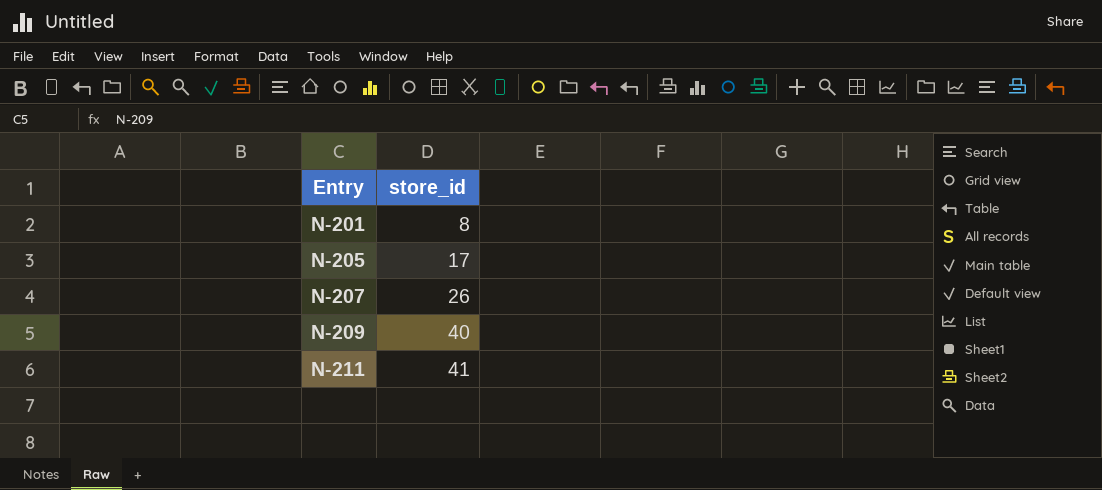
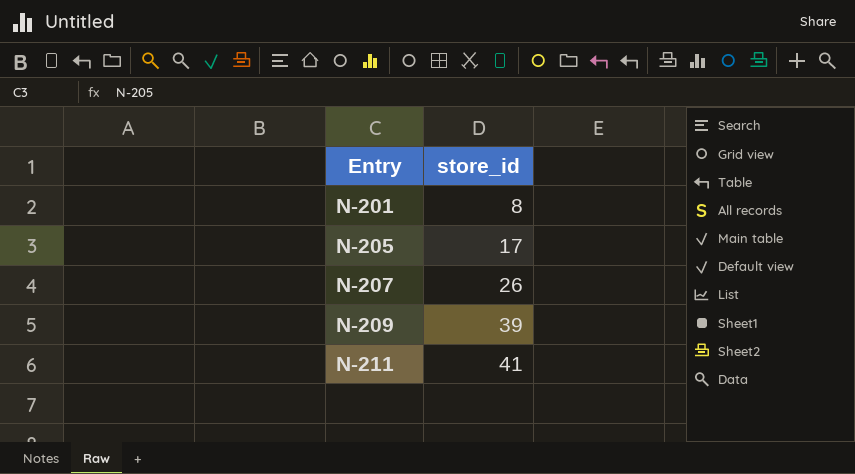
N-209 | store_id: 40 -> 39

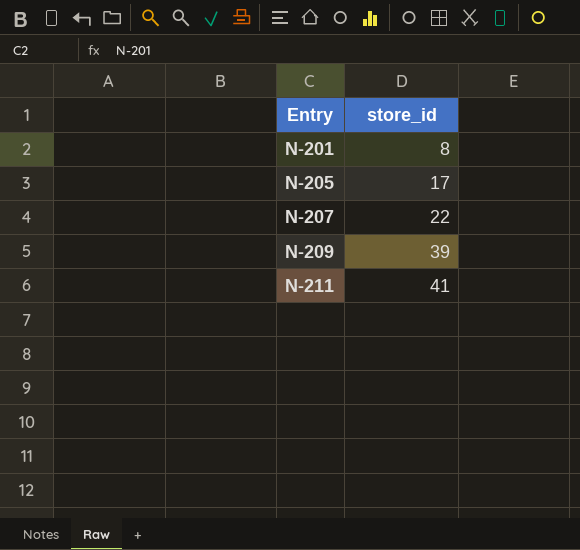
N-207 | store_id: 26 -> 22

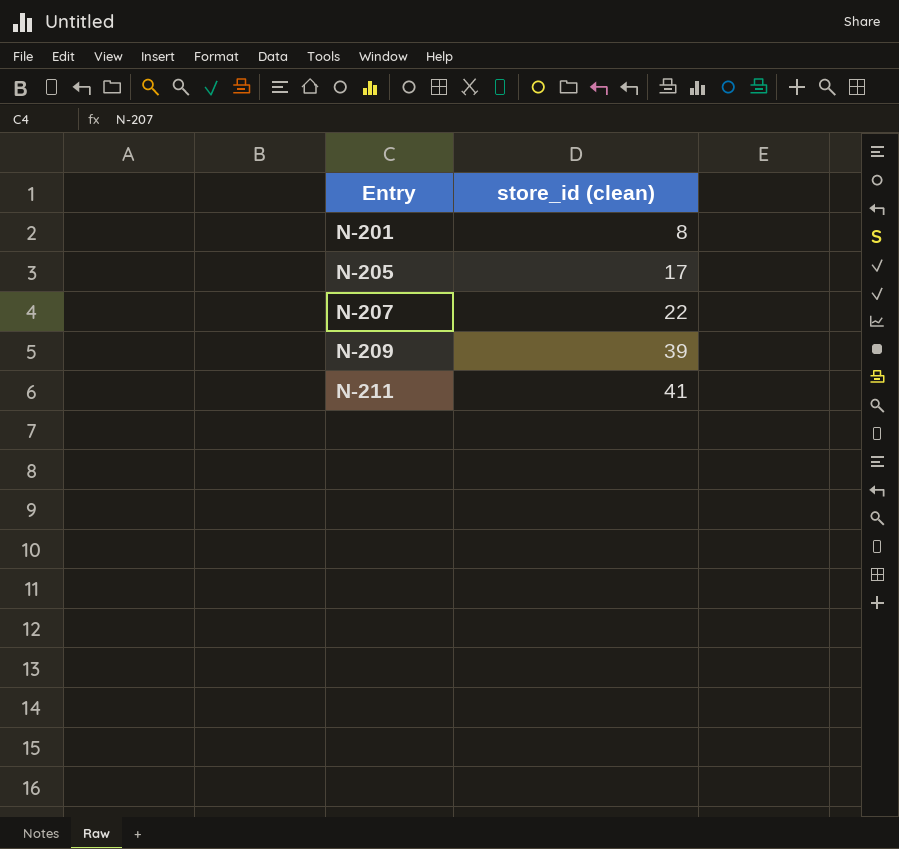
column name: store_id -> store_id (clean)

